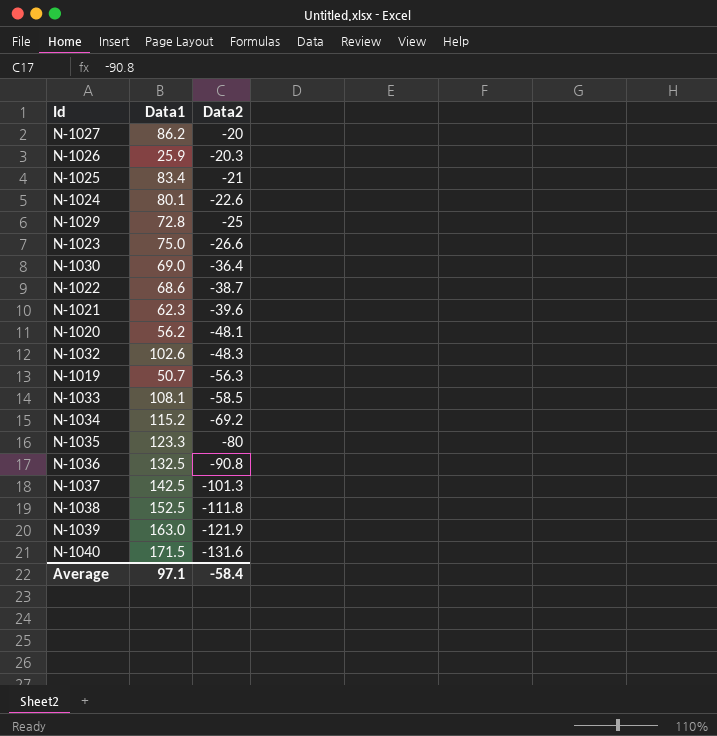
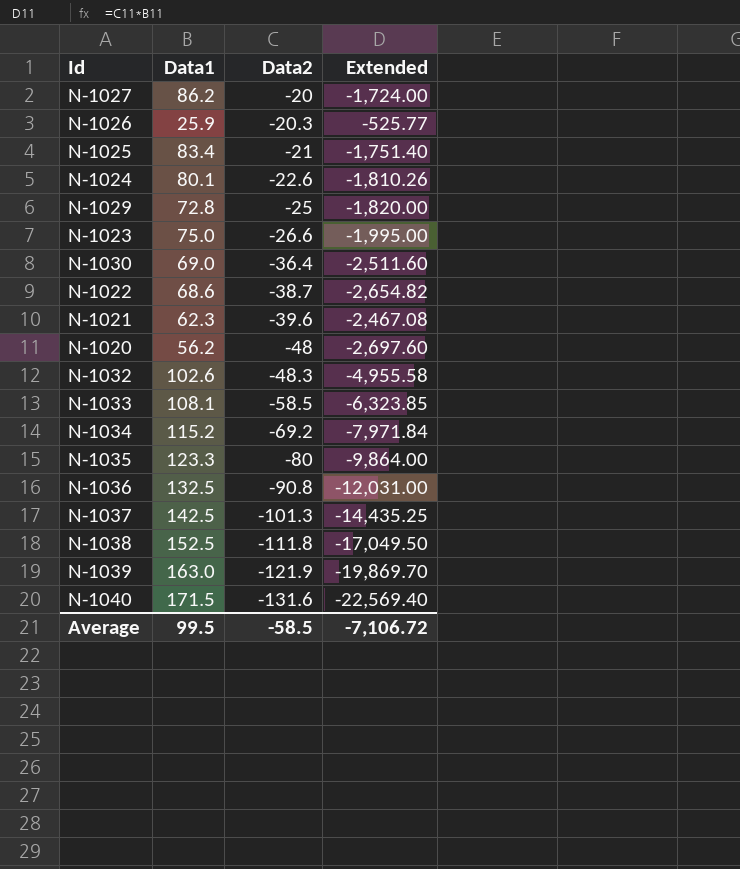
column Extended | formula: none -> [Data1] * [Data2]
row N-1019: 50.7 | -56.3 -> none
N-1020 | Data2: -48.1 -> -48
Average | Data1: 97.1 -> 99.5
Average | Data2: -58.4 -> -58.5

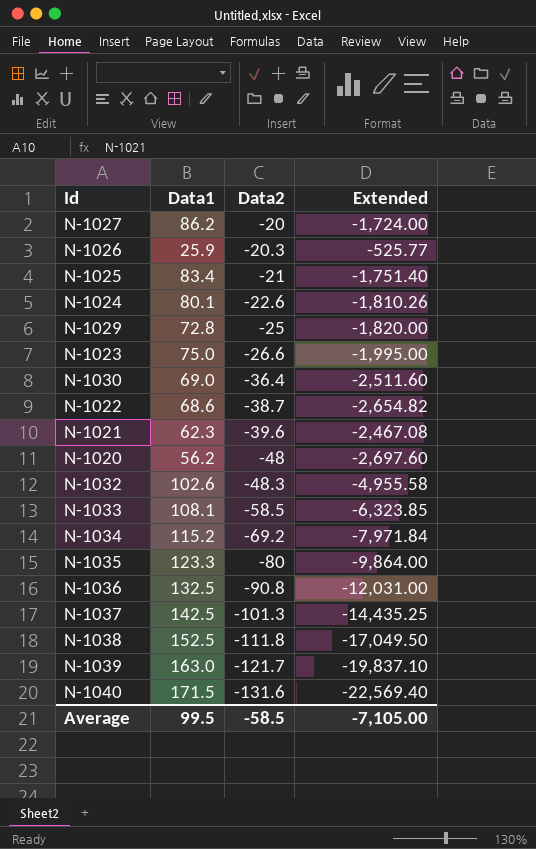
N-1039 | Data2: -121.9 -> -121.7
N-1039 | Extended: -19,869.70 -> -19,837.10
Average | Extended: -7,106.72 -> -7,105.00

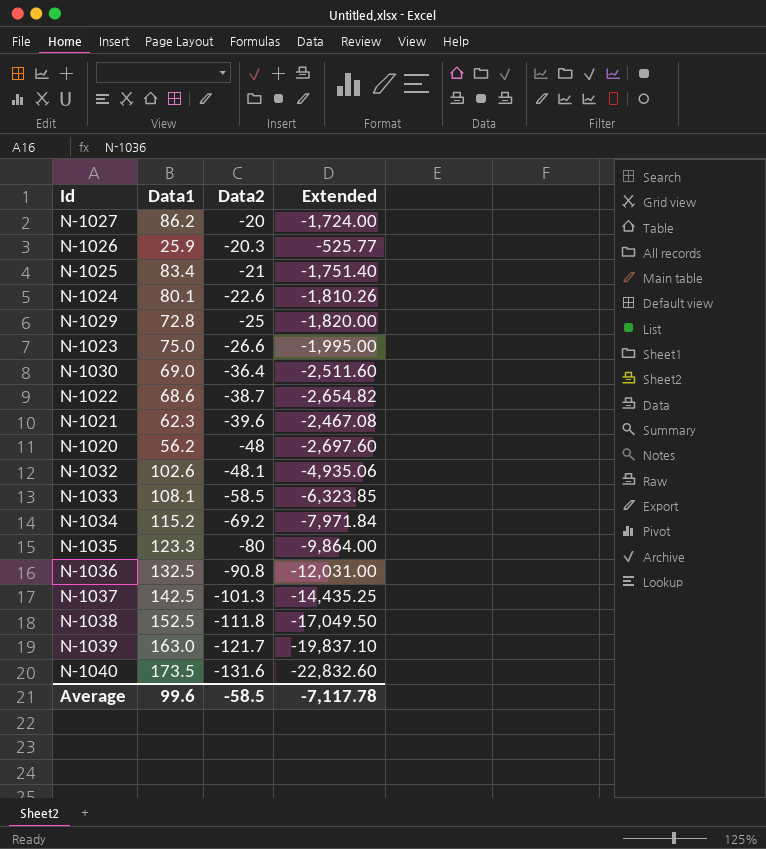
N-1032 | Data2: -48.3 -> -48.1
N-1032 | Extended: -4,955.58 -> -4,935.06
N-1040 | Data1: 171.5 -> 173.5
N-1040 | Extended: -22,569.40 -> -22,832.60
Average | Data1: 99.5 -> 99.6
Average | Extended: -7,105.00 -> -7,117.78

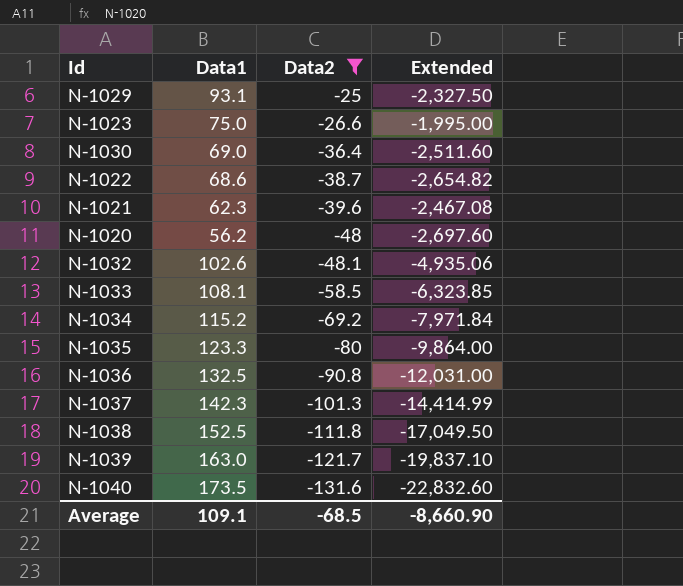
filter: none -> Data2 <= -25
N-1029 | Data1: 72.8 -> 93.1
N-1029 | Extended: -1,820.00 -> -2,327.50
N-1037 | Data1: 142.5 -> 142.3
N-1037 | Extended: -14,435.25 -> -14,414.99
Average | Data1: 99.6 -> 109.1
Average | Data2: -58.5 -> -68.5
Average | Extended: -7,117.78 -> -8,660.90

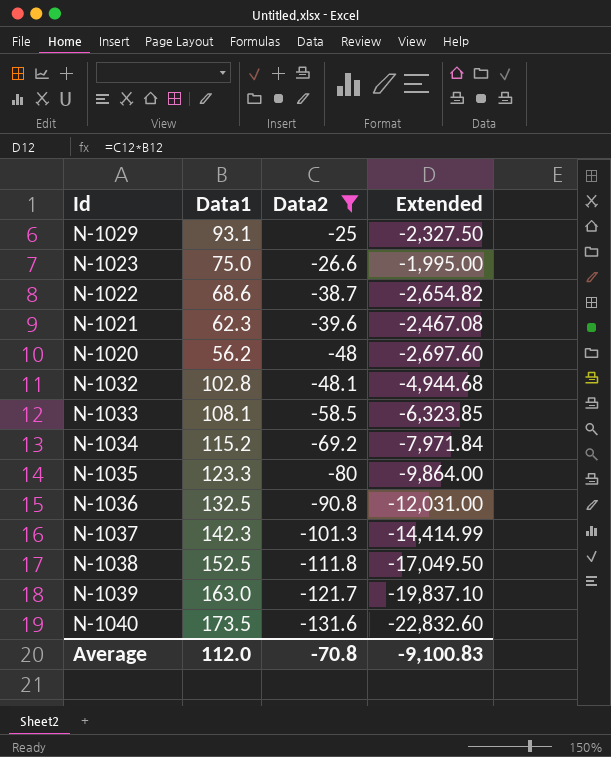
row N-1030: 69.0 | -36.4 | -2,511.60 -> none
N-1032 | Data1: 102.6 -> 102.8
N-1032 | Extended: -4,935.06 -> -4,944.68
Average | Data1: 109.1 -> 112.0
Average | Data2: -68.5 -> -70.8
Average | Extended: -8,660.90 -> -9,100.83

